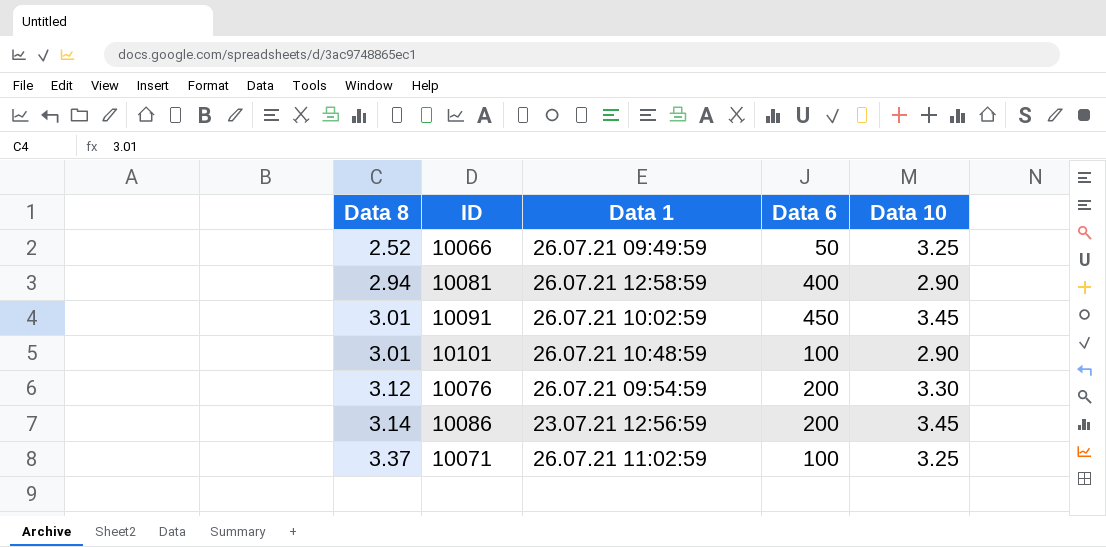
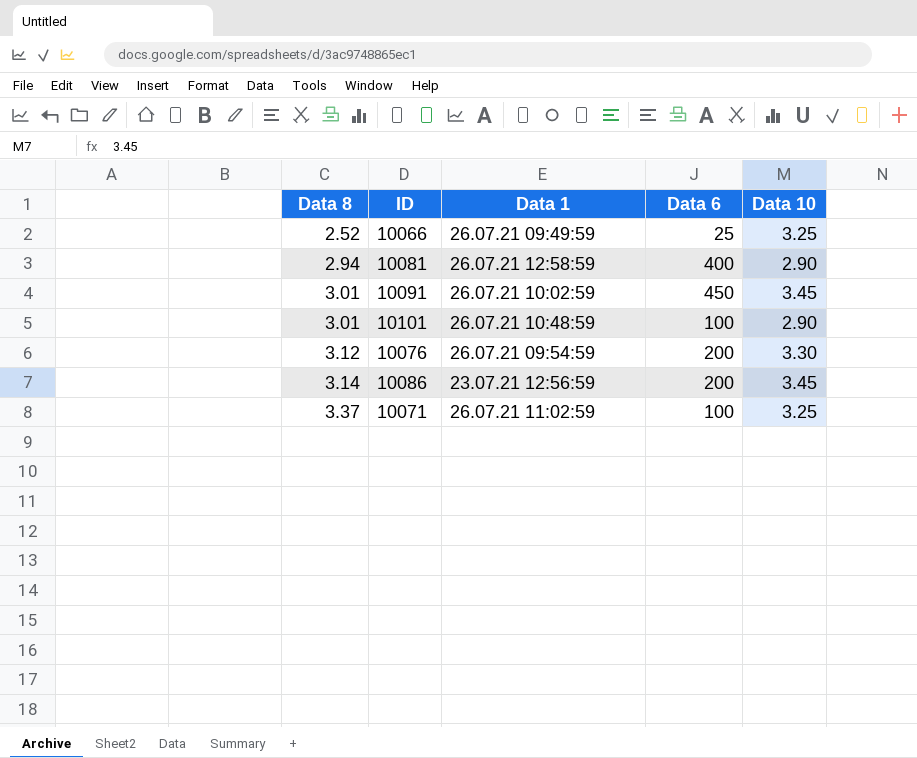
10066 | Data 6: 50 -> 25

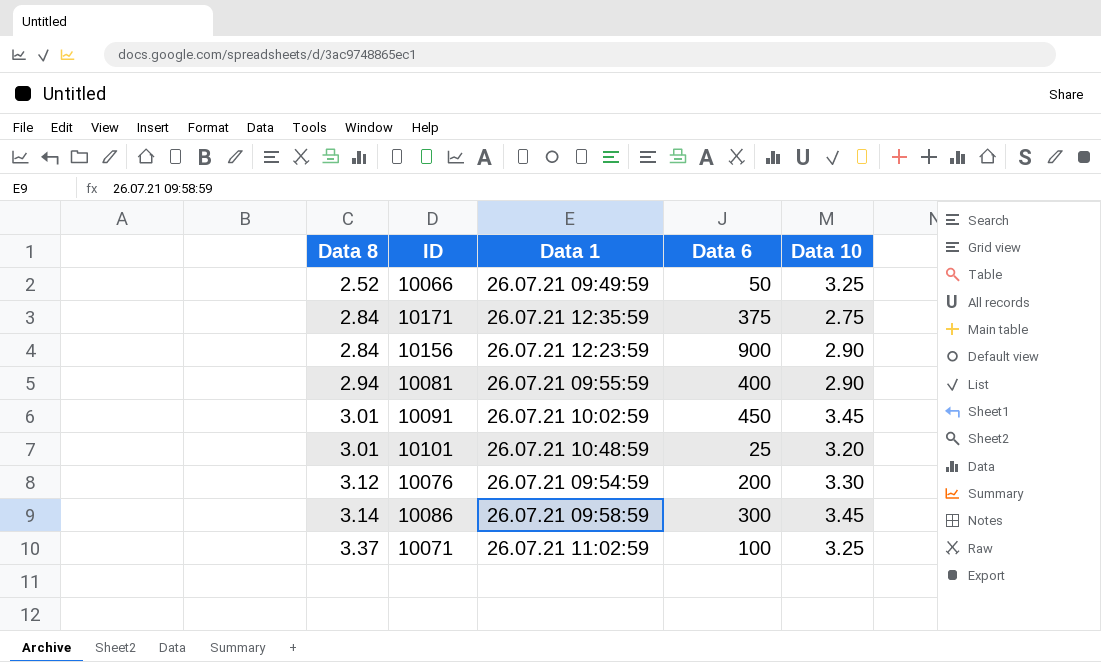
10066 | Data 6: 25 -> 50
row 10171: none -> 2.84 | 26.07.21 12:35:59 | 375 | 2.75
row 10156: none -> 2.84 | 26.07.21 12:23:59 | 900 | 2.90
10081 | Data 1: 26.07.21 12:58:59 -> 26.07.21 09:55:59
10101 | Data 6: 100 -> 25
10101 | Data 10: 2.90 -> 3.20
10086 | Data 1: 23.07.21 12:56:59 -> 26.07.21 09:58:59
10086 | Data 6: 200 -> 300

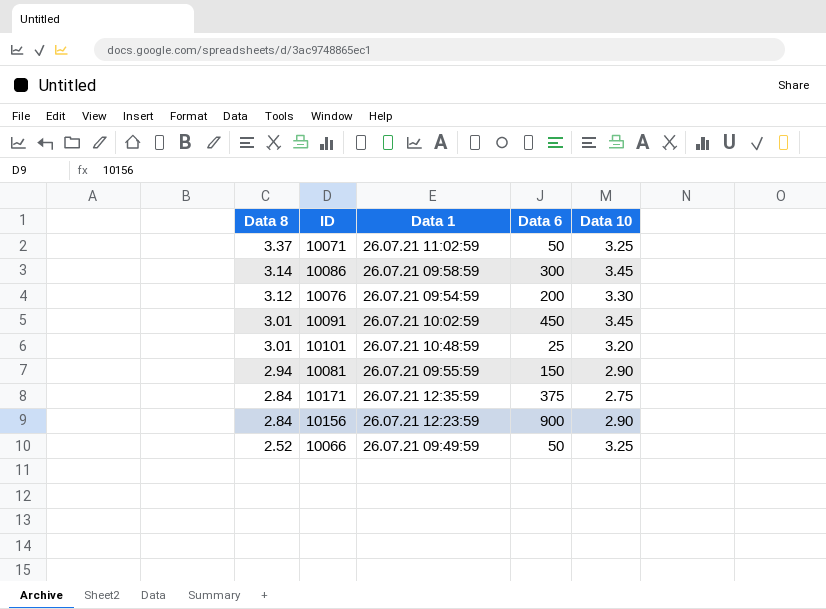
row order: Data 8 ascending -> Data 8 descending
10071 | Data 6: 100 -> 50
10081 | Data 6: 400 -> 150

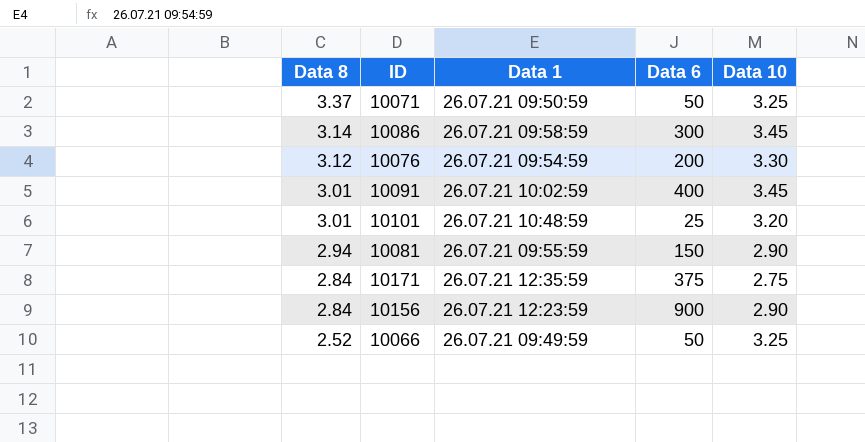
10071 | Data 1: 26.07.21 11:02:59 -> 26.07.21 09:50:59
10091 | Data 6: 450 -> 400

